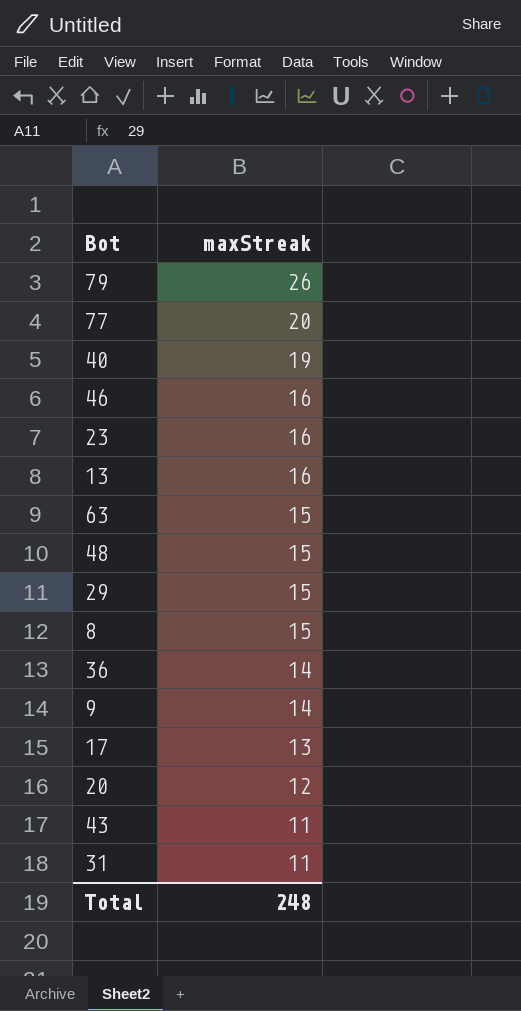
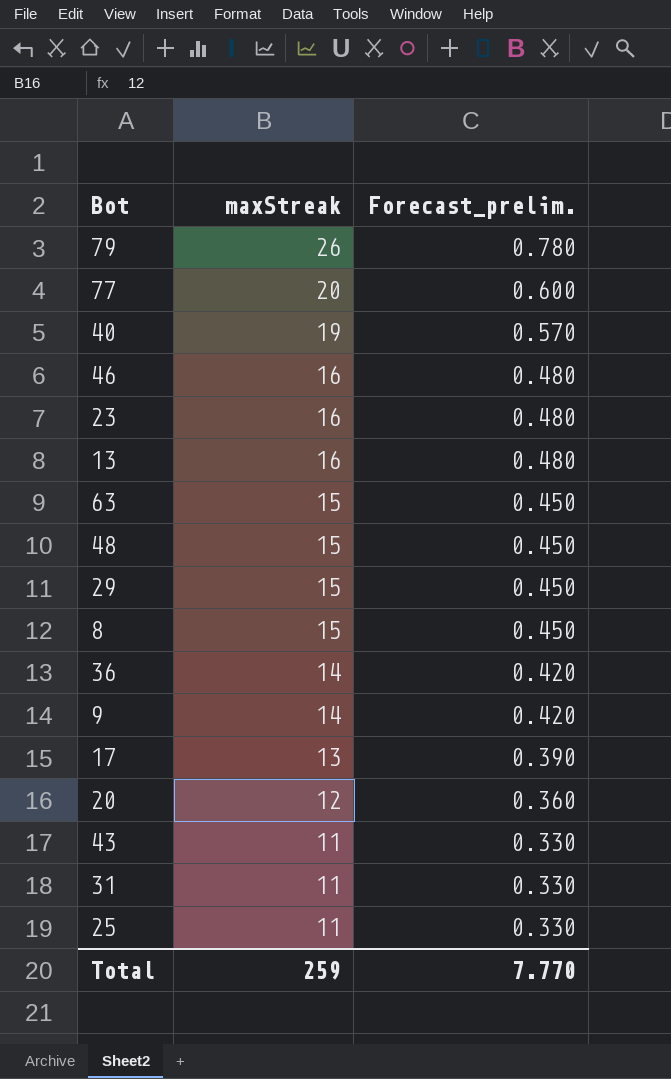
column Forecast_prelim. | formula: none -> [maxStreak] * 0.03
row 25: none -> 11 | 0.330
Total | maxStreak: 248 -> 259

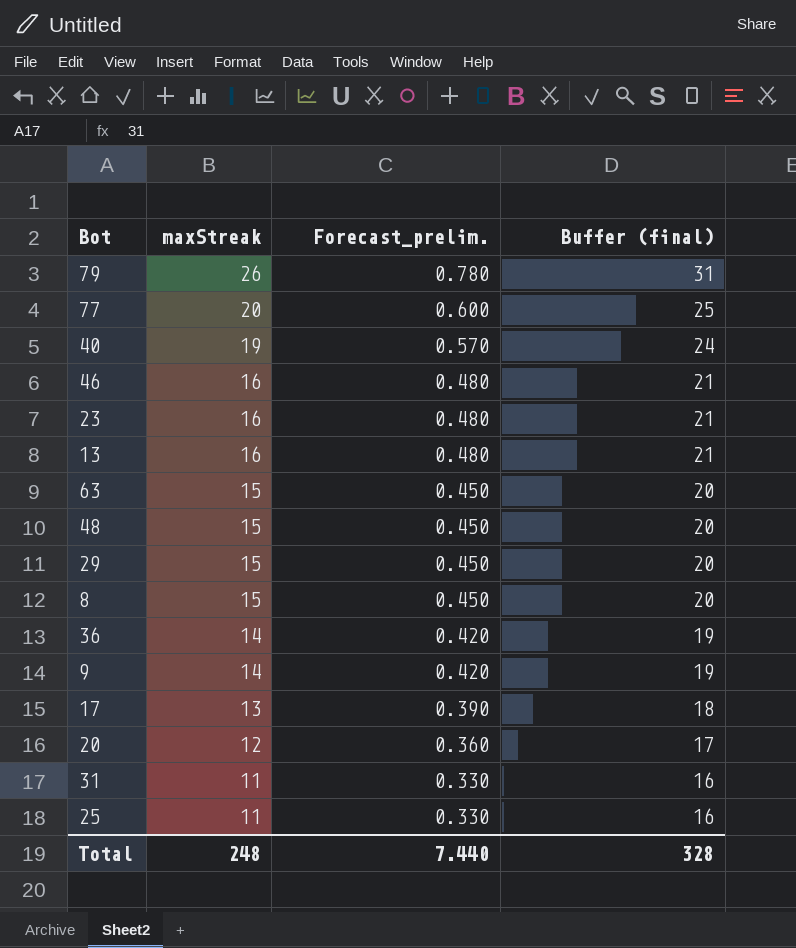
column Buffer (final) | formula: none -> [maxStreak] + 5
row 43: 11 | 0.330 -> none
Total | maxStreak: 259 -> 248
Total | Forecast_prelim.: 7.770 -> 7.440

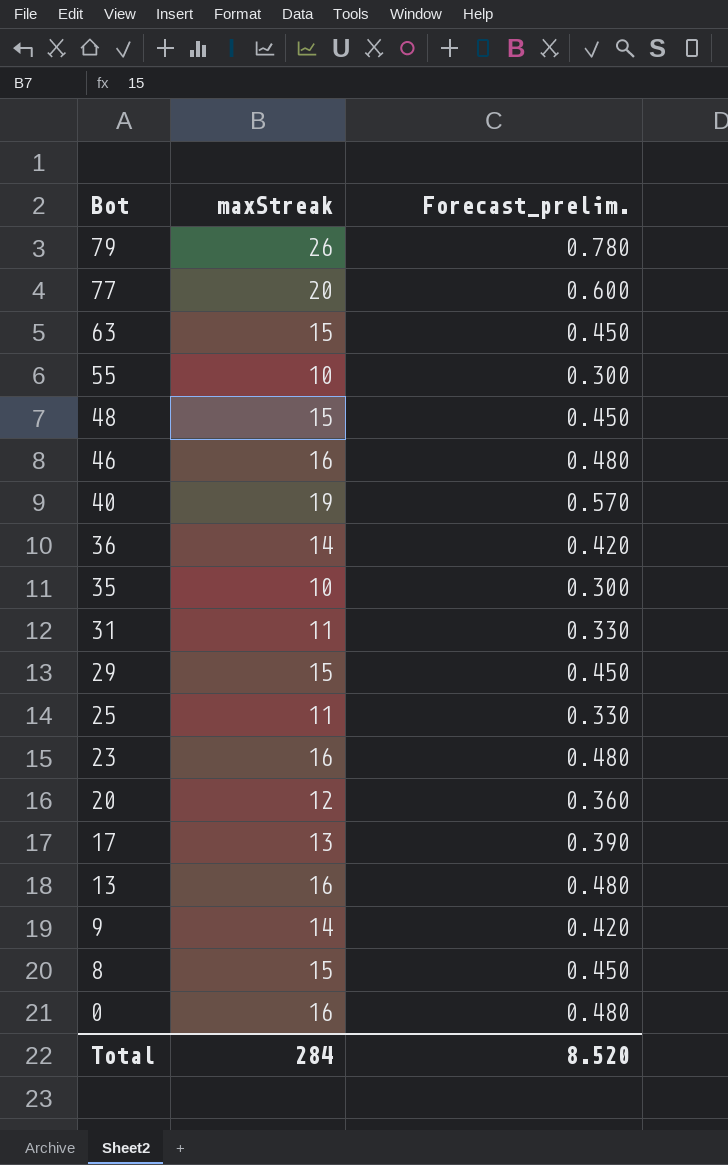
row order: maxStreak descending -> Bot descending
column Buffer (final) | formula: [maxStreak] + 5 -> none
row 55: none -> 10 | 0.300
row 35: none -> 10 | 0.300
row 0: none -> 16 | 0.480
Total | maxStreak: 248 -> 284
Total | Forecast_prelim.: 7.440 -> 8.520

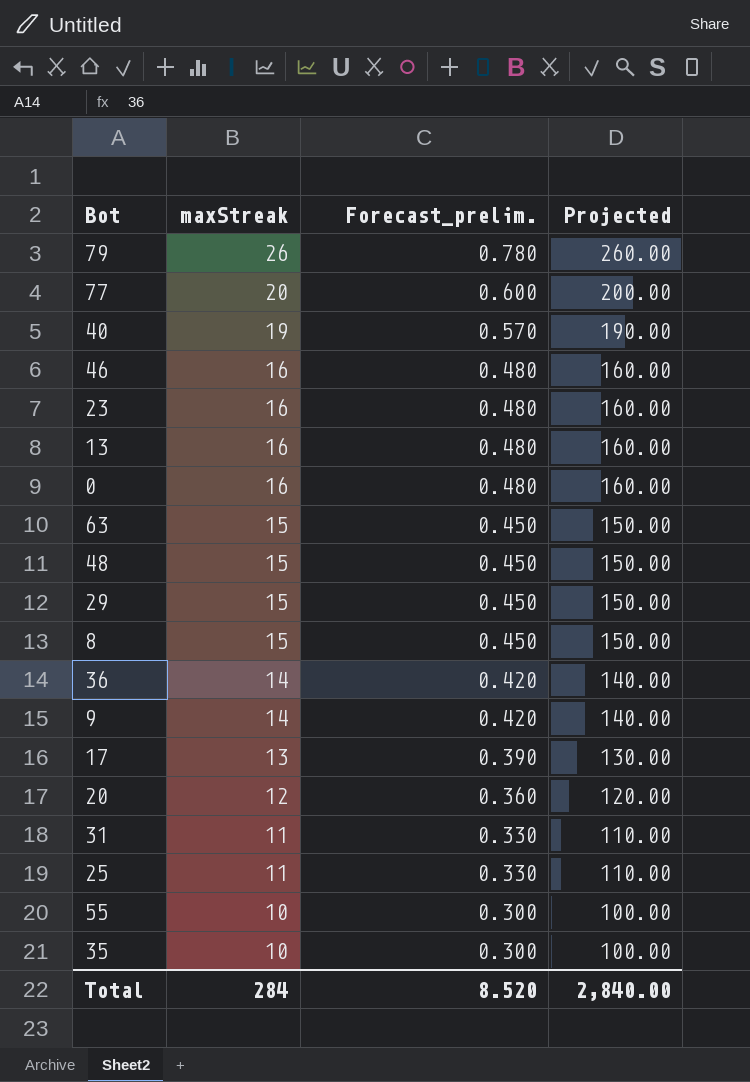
row order: Bot descending -> maxStreak descending
column Projected | formula: none -> [maxStreak] * 10

